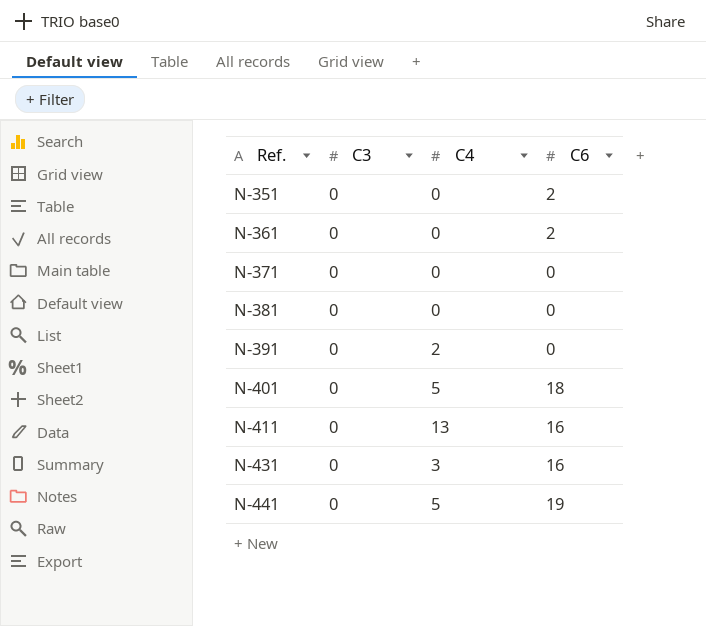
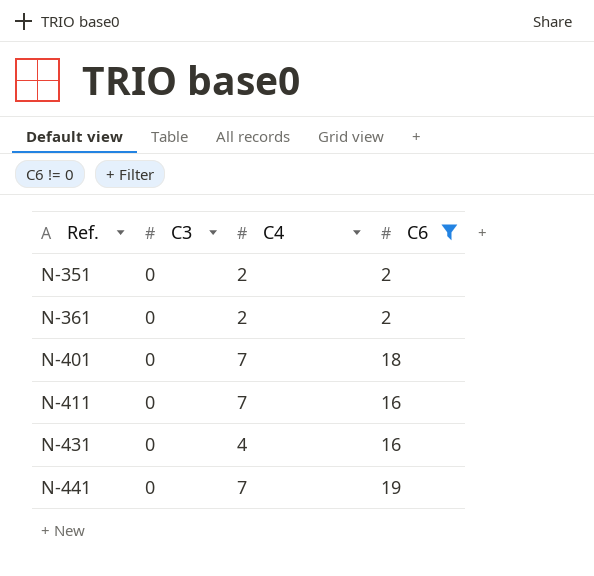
filter: none -> C6 != 0
N-351 | C4: 0 -> 2
N-361 | C4: 0 -> 2
N-401 | C4: 5 -> 7
N-411 | C4: 13 -> 7
N-431 | C4: 3 -> 4
N-441 | C4: 5 -> 7

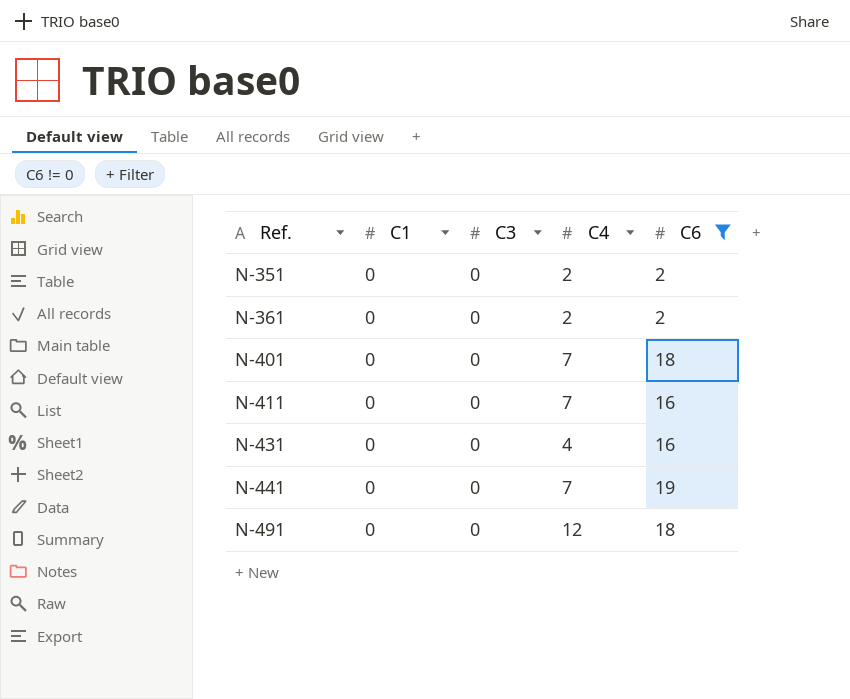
column C1 | position: none -> 2
row N-491: none -> 0 | 0 | 12 | 18

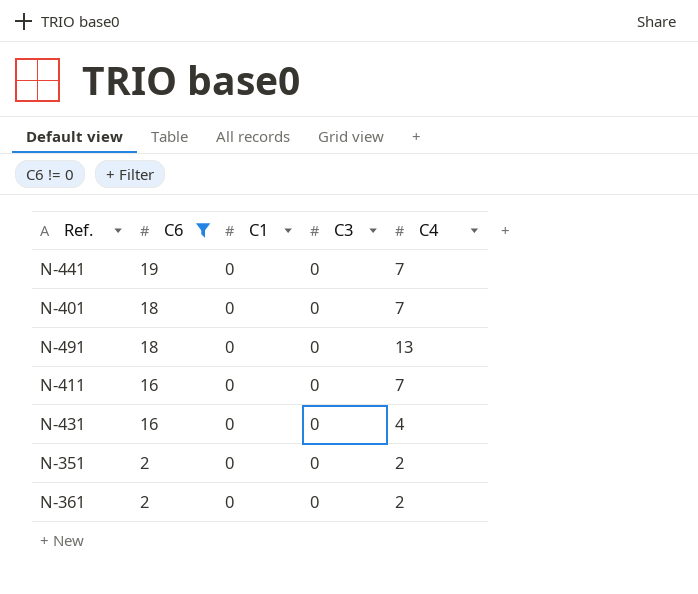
row order: Ref. ascending -> C6 descending
column C6 | position: 5 -> 2
N-491 | C4: 12 -> 13

